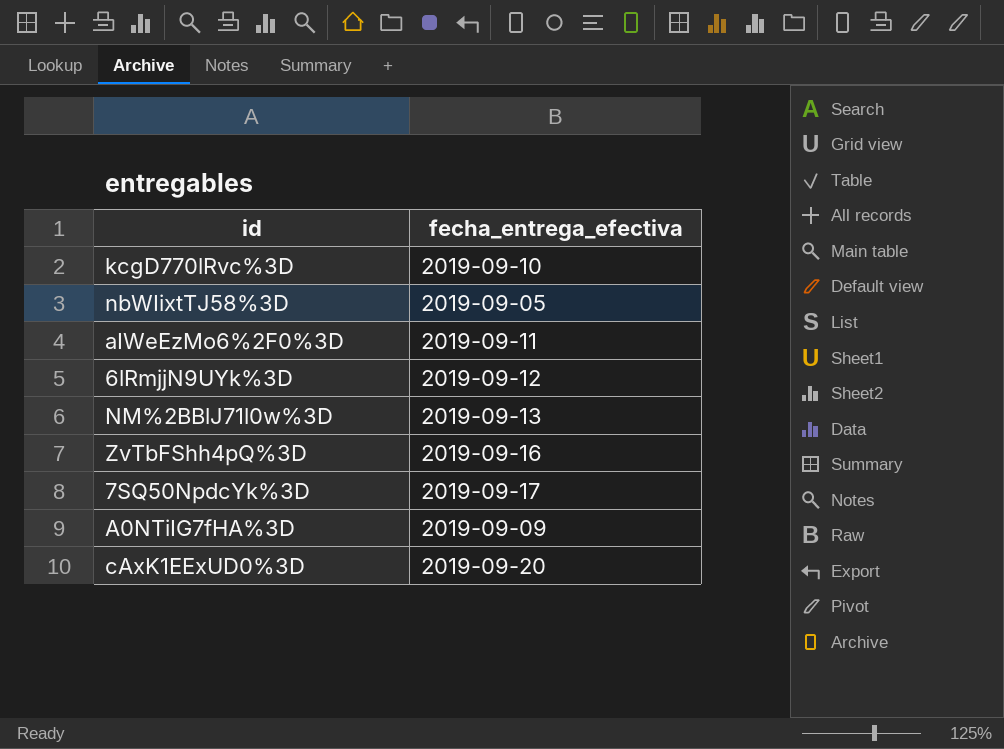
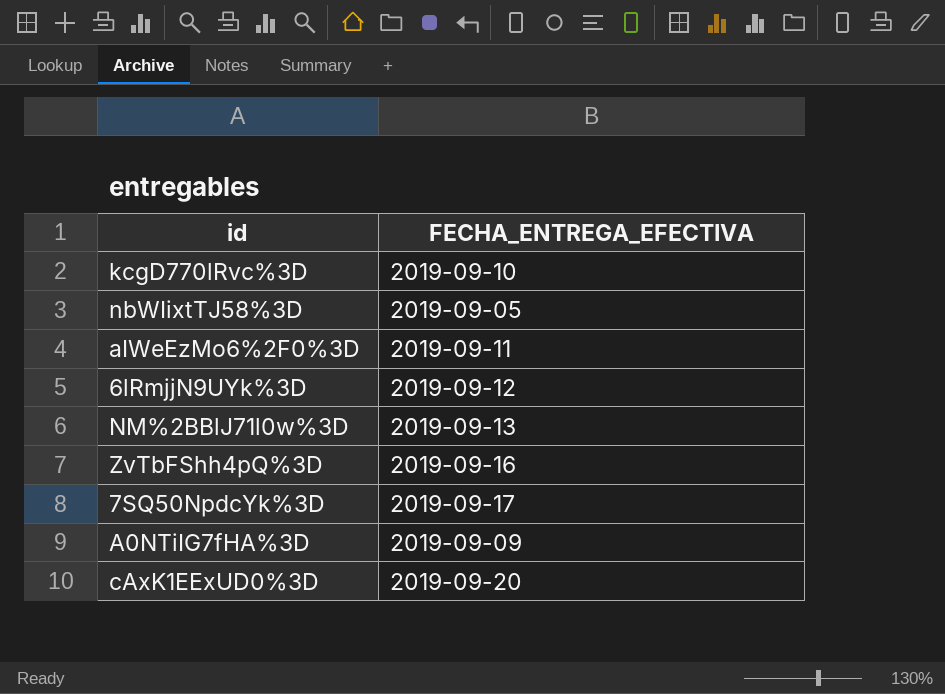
column name: fecha_entrega_efectiva -> FECHA_ENTREGA_EFECTIVA

